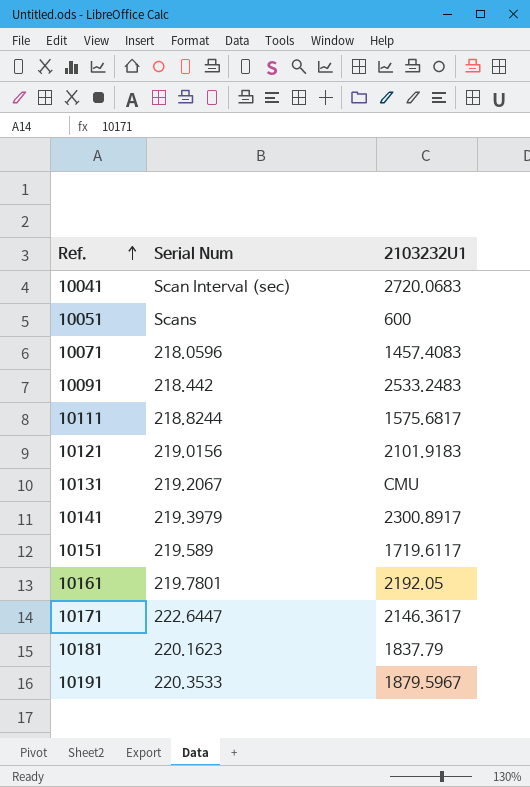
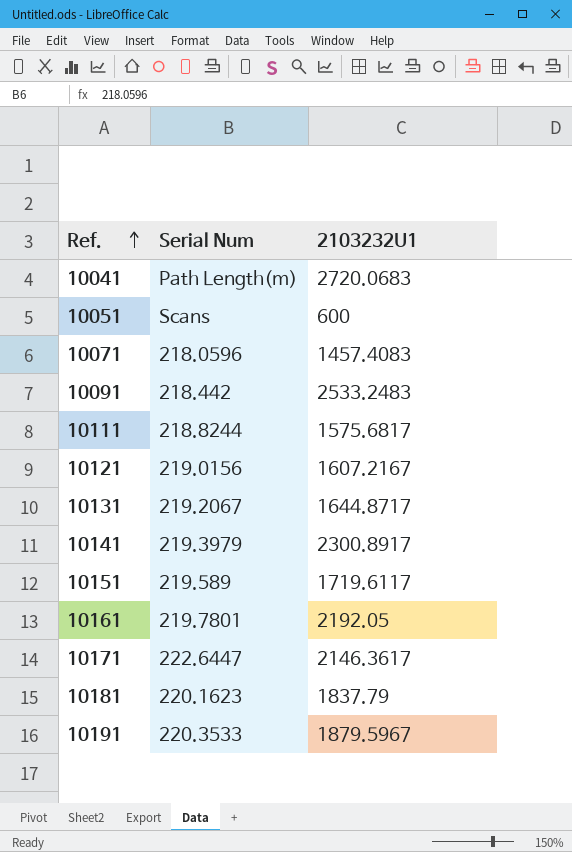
10041 | Serial Num: Scan Interval (sec) -> Path Length(m)
10121 | 2103232U1: 2101.9183 -> 1607.2167
10131 | 2103232U1: CMU -> 1644.8717

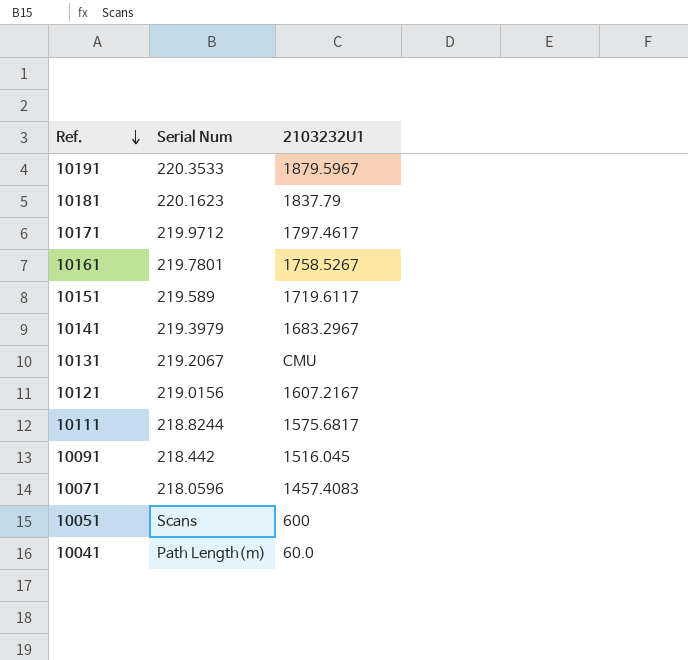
row order: Ref. ascending -> Ref. descending
10171 | Serial Num: 222.6447 -> 219.9712
10171 | 2103232U1: 2146.3617 -> 1797.4617
10161 | 2103232U1: 2192.05 -> 1758.5267
10141 | 2103232U1: 2300.8917 -> 1683.2967
10131 | 2103232U1: 1644.8717 -> CMU
10091 | 2103232U1: 2533.2483 -> 1516.045
10041 | 2103232U1: 2720.0683 -> 60.0

